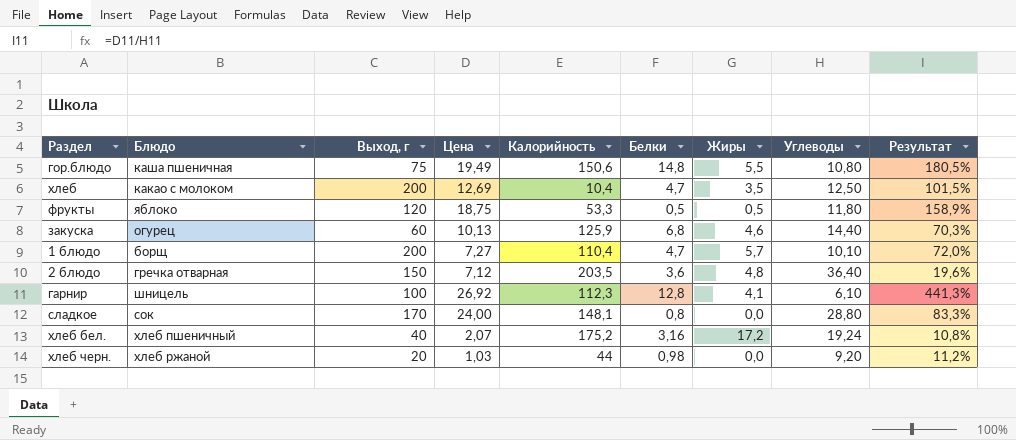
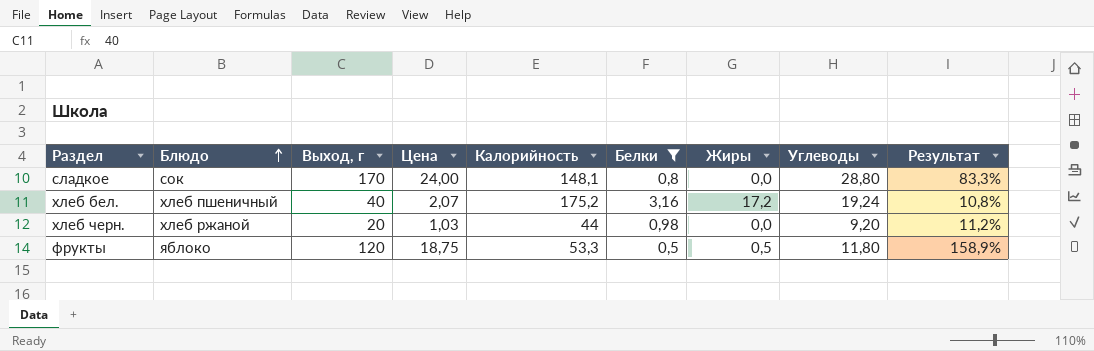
filter: none -> Белки <= 3,16
row order: none -> Блюдо ascending

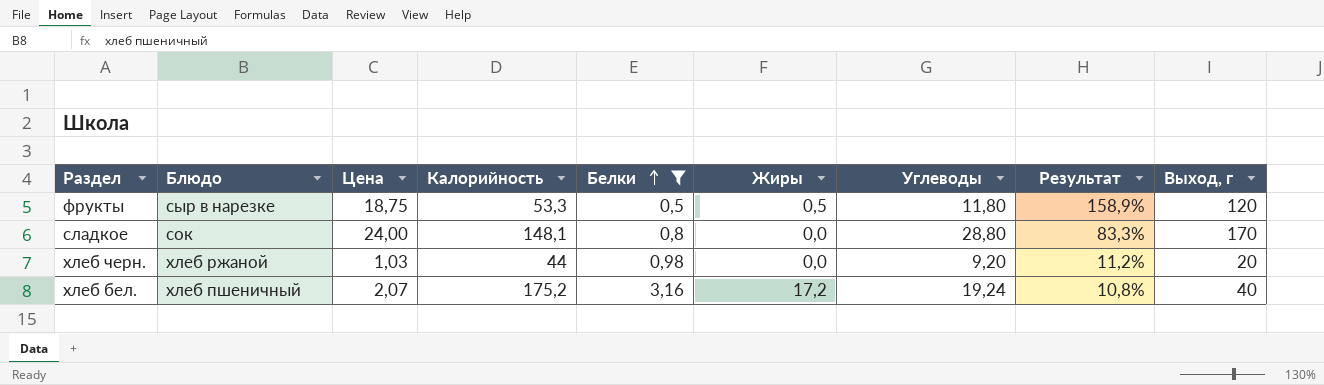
row order: Блюдо ascending -> Белки ascending
column Выход, г | position: 3 -> 9
фрукты | Блюдо: яблоко -> сыр в нарезке

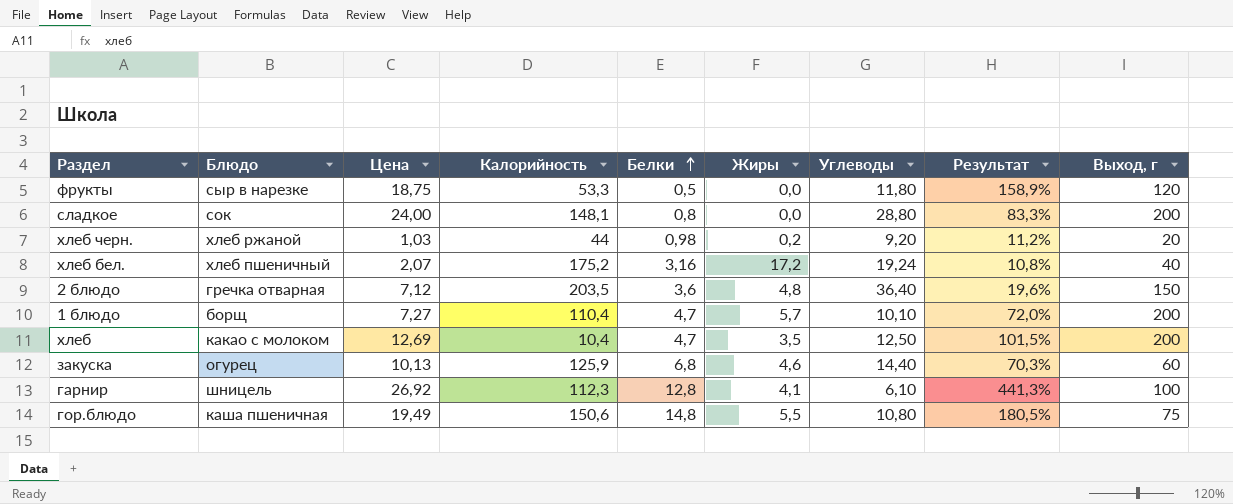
filter: Белки <= 3,16 -> none
фрукты | Жиры: 0,5 -> 0,0
сладкое | Выход, г: 170 -> 200
хлеб черн. | Жиры: 0,0 -> 0,2

